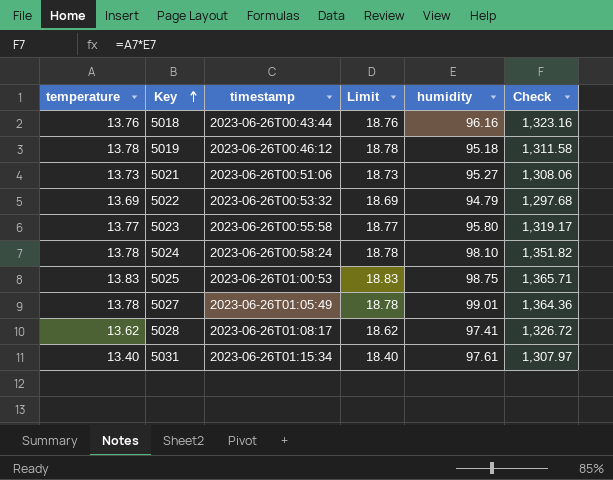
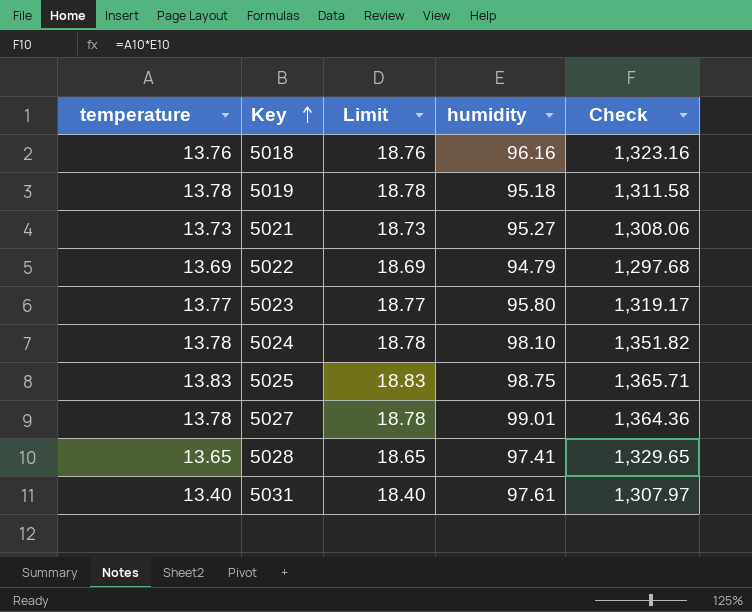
column timestamp | position: 3 -> none
5028 | temperature: 13.62 -> 13.65
5028 | Limit: 18.62 -> 18.65
5028 | Check: 1,326.72 -> 1,329.65

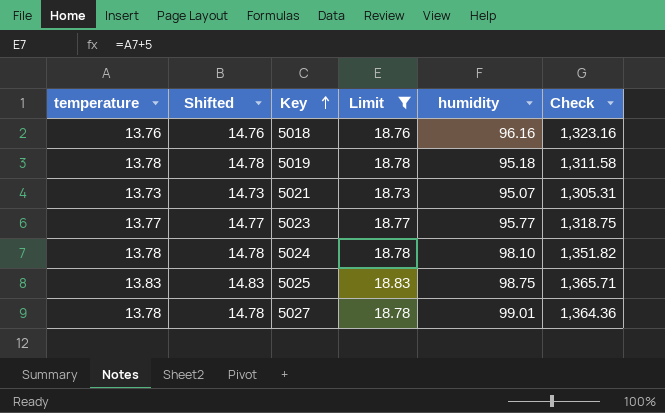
filter: none -> Limit >= 18.73
column Shifted | formula: none -> [temperature] + 1
5021 | humidity: 95.27 -> 95.07
5021 | Check: 1,308.06 -> 1,305.31
5023 | humidity: 95.80 -> 95.77
5023 | Check: 1,319.17 -> 1,318.75

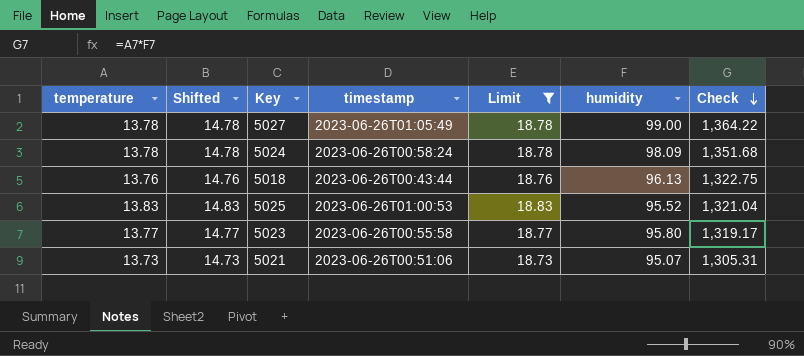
row order: Key ascending -> Check descending
column timestamp | position: none -> 4
row 5019: 13.78 | 14.78 | 18.78 | 95.18 | 1,311.58 -> none
5027 | humidity: 99.01 -> 99.00
5027 | Check: 1,364.36 -> 1,364.22
5024 | humidity: 98.10 -> 98.09
5024 | Check: 1,351.82 -> 1,351.68
5018 | humidity: 96.16 -> 96.13
5018 | Check: 1,323.16 -> 1,322.75
5025 | humidity: 98.75 -> 95.52
5025 | Check: 1,365.71 -> 1,321.04
5023 | humidity: 95.77 -> 95.80
5023 | Check: 1,318.75 -> 1,319.17

